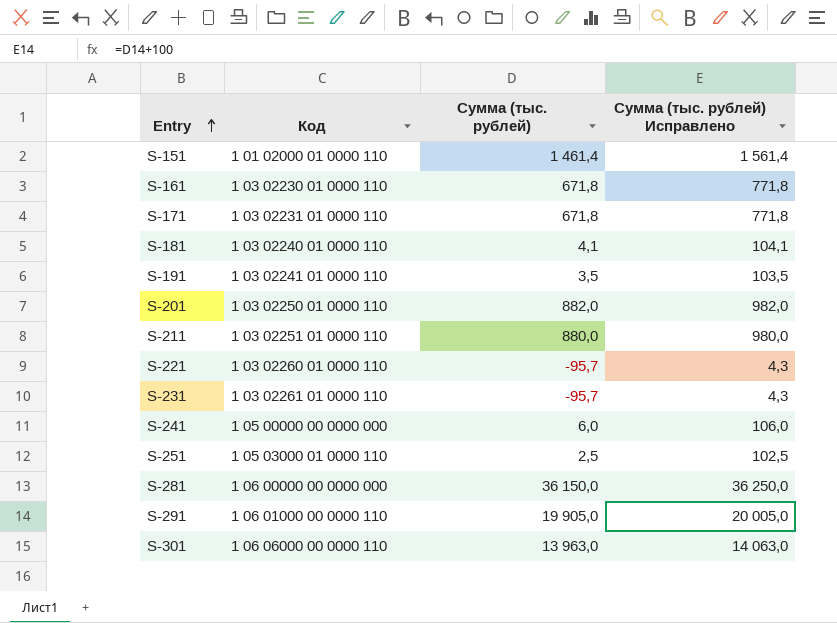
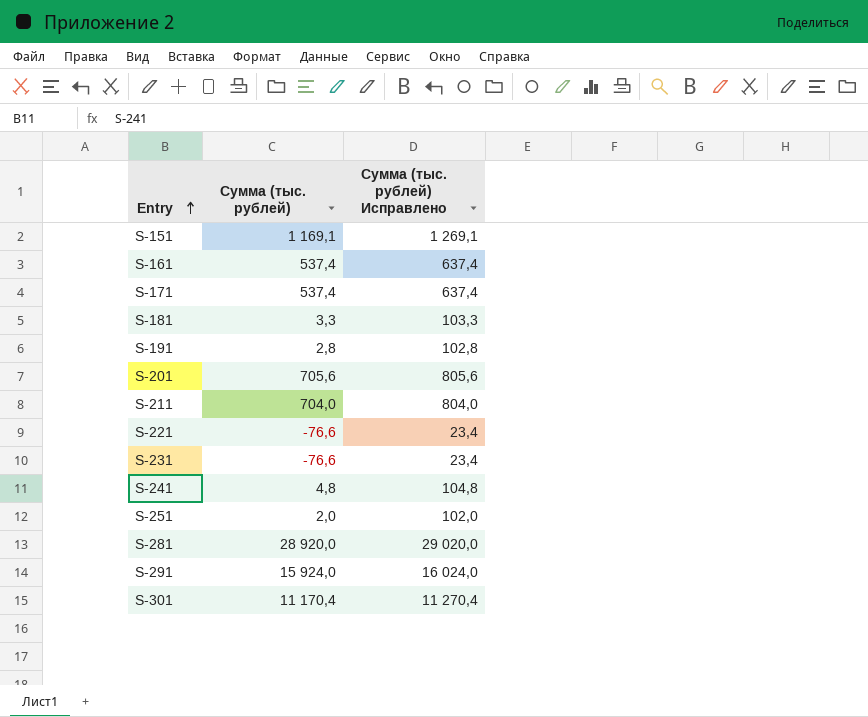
column Код | position: 2 -> none
S-151 | Сумма (тыс. рублей): 1 461,4 -> 1 169,1
S-151 | Сумма (тыс. рублей) Исправлено: 1 561,4 -> 1 269,1
S-161 | Сумма (тыс. рублей): 671,8 -> 537,4
S-161 | Сумма (тыс. рублей) Исправлено: 771,8 -> 637,4
S-171 | Сумма (тыс. рублей): 671,8 -> 537,4
S-171 | Сумма (тыс. рублей) Исправлено: 771,8 -> 637,4
S-181 | Сумма (тыс. рублей): 4,1 -> 3,3
S-181 | Сумма (тыс. рублей) Исправлено: 104,1 -> 103,3
S-191 | Сумма (тыс. рублей): 3,5 -> 2,8
S-191 | Сумма (тыс. рублей) Исправлено: 103,5 -> 102,8
S-201 | Сумма (тыс. рублей): 882,0 -> 705,6
S-201 | Сумма (тыс. рублей) Исправлено: 982,0 -> 805,6
S-211 | Сумма (тыс. рублей): 880,0 -> 704,0
S-211 | Сумма (тыс. рублей) Исправлено: 980,0 -> 804,0
S-221 | Сумма (тыс. рублей): -95,7 -> -76,6
S-221 | Сумма (тыс. рублей) Исправлено: 4,3 -> 23,4
S-231 | Сумма (тыс. рублей): -95,7 -> -76,6
S-231 | Сумма (тыс. рублей) Исправлено: 4,3 -> 23,4
S-241 | Сумма (тыс. рублей): 6,0 -> 4,8
S-241 | Сумма (тыс. рублей) Исправлено: 106,0 -> 104,8
S-251 | Сумма (тыс. рублей): 2,5 -> 2,0
S-251 | Сумма (тыс. рублей) Исправлено: 102,5 -> 102,0
S-281 | Сумма (тыс. рублей): 36 150,0 -> 28 920,0
S-281 | Сумма (тыс. рублей) Исправлено: 36 250,0 -> 29 020,0
S-291 | Сумма (тыс. рублей): 19 905,0 -> 15 924,0
S-291 | Сумма (тыс. рублей) Исправлено: 20 005,0 -> 16 024,0
S-301 | Сумма (тыс. рублей): 13 963,0 -> 11 170,4
S-301 | Сумма (тыс. рублей) Исправлено: 14 063,0 -> 11 270,4

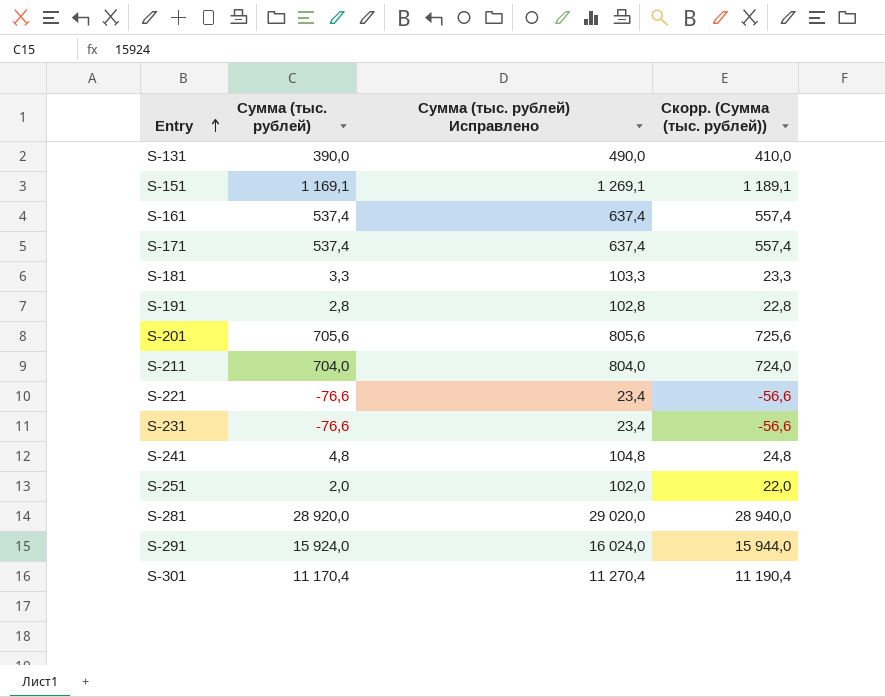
column Скорр. (Сумма (тыс. рублей)) | formula: none -> [Сумма (тыс. рублей)] + 20
row S-131: none -> 390,0 | 490,0 | 410,0

